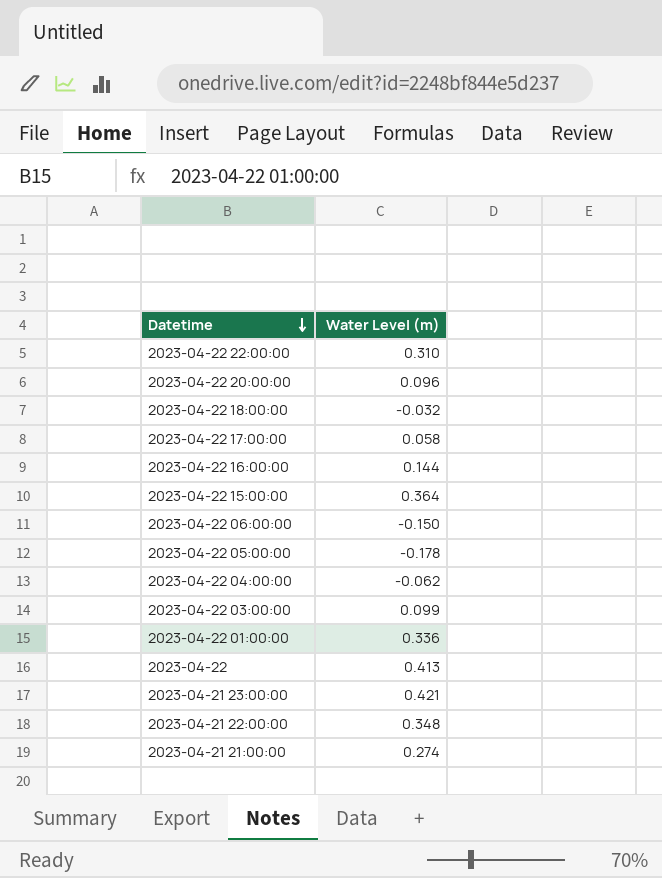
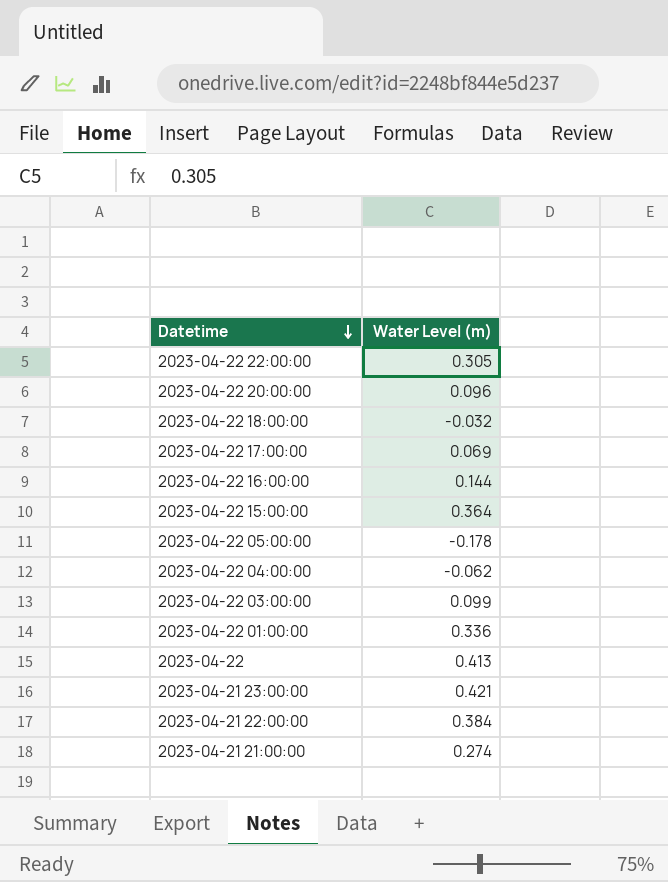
row 2023-04-22 06:00:00: -0.150 -> none
2023-04-22 22:00:00 | Water Level (m): 0.310 -> 0.305
2023-04-22 17:00:00 | Water Level (m): 0.058 -> 0.069
2023-04-21 22:00:00 | Water Level (m): 0.348 -> 0.384

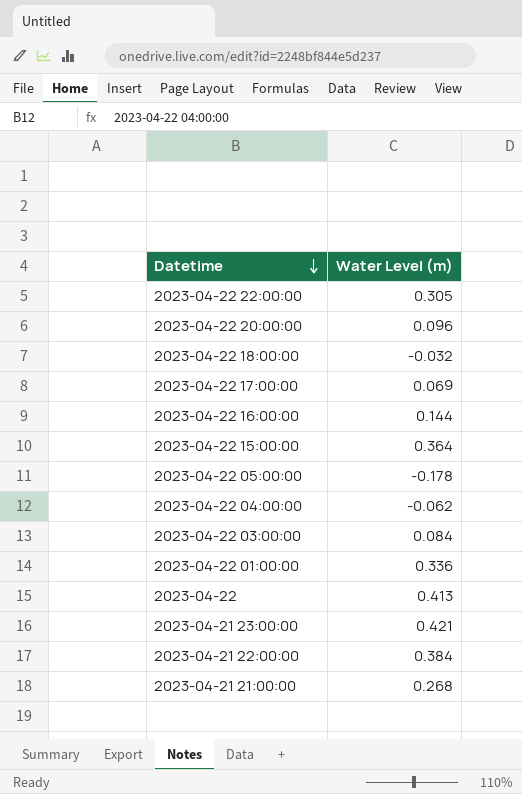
2023-04-22 03:00:00 | Water Level (m): 0.099 -> 0.084
2023-04-21 21:00:00 | Water Level (m): 0.274 -> 0.268

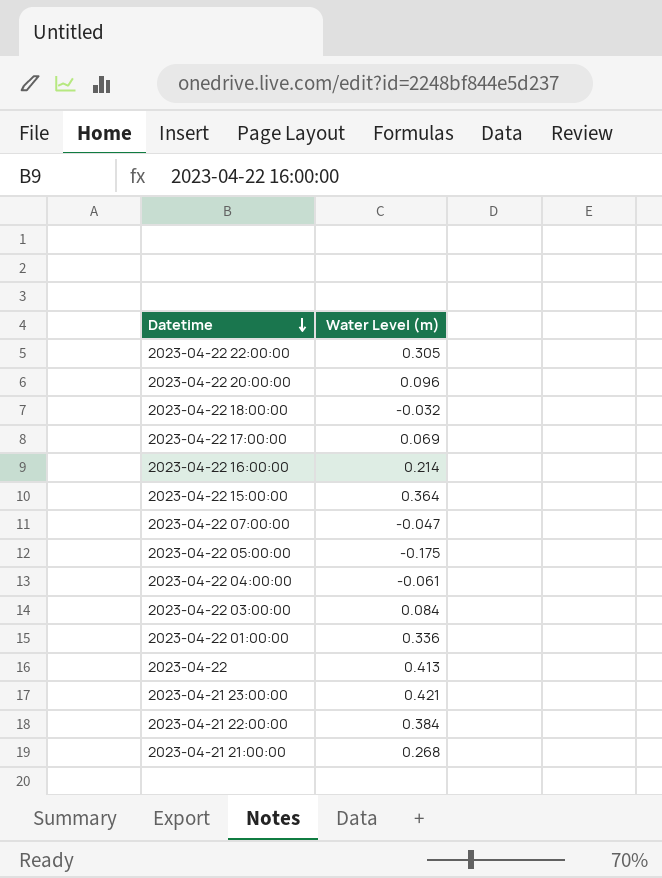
2023-04-22 16:00:00 | Water Level (m): 0.144 -> 0.214
row 2023-04-22 07:00:00: none -> -0.047
2023-04-22 05:00:00 | Water Level (m): -0.178 -> -0.175
2023-04-22 04:00:00 | Water Level (m): -0.062 -> -0.061

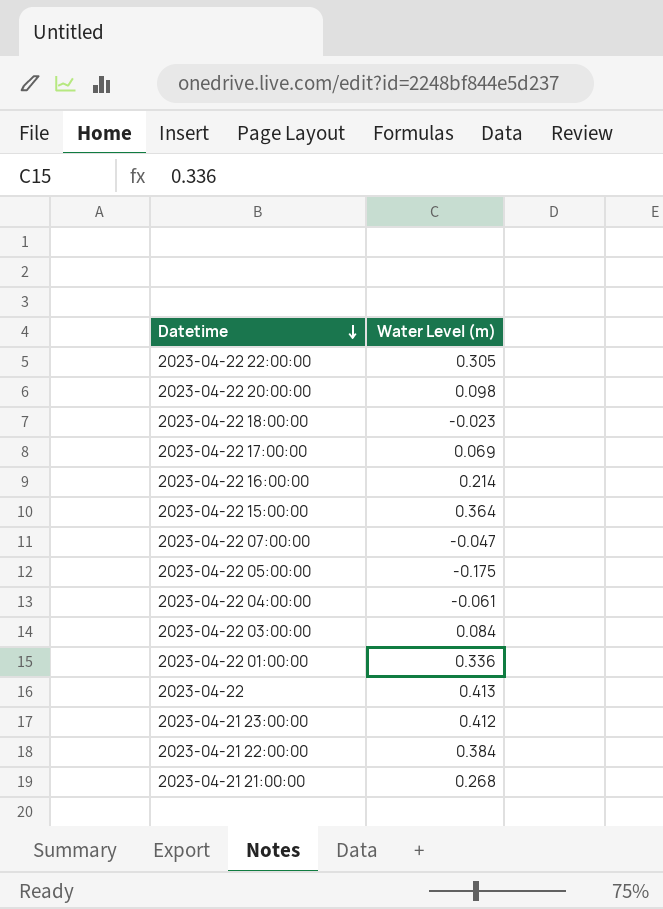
2023-04-22 20:00:00 | Water Level (m): 0.096 -> 0.098
2023-04-22 18:00:00 | Water Level (m): -0.032 -> -0.023
2023-04-21 23:00:00 | Water Level (m): 0.421 -> 0.412

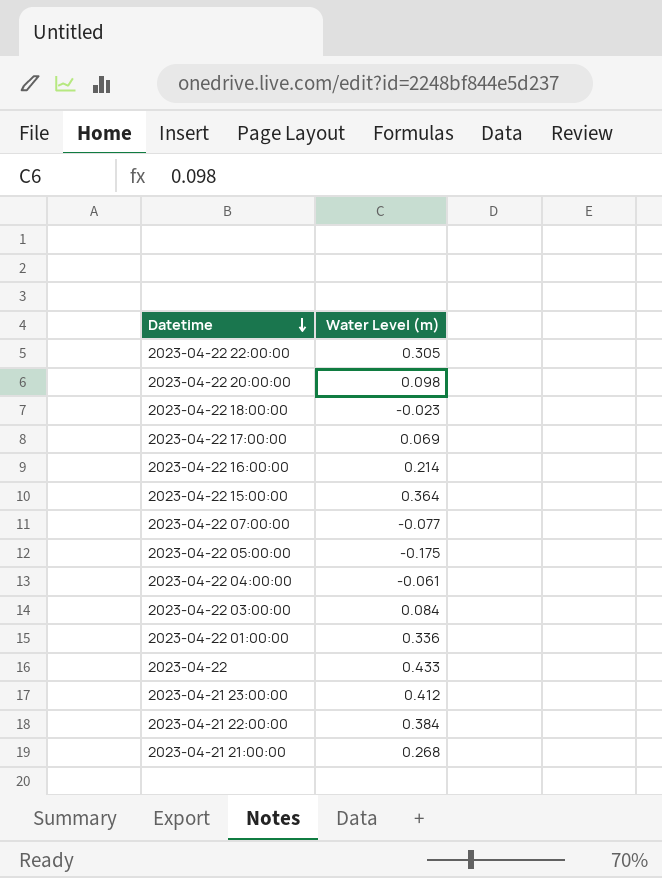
2023-04-22 07:00:00 | Water Level (m): -0.047 -> -0.077
2023-04-22 | Water Level (m): 0.413 -> 0.433

